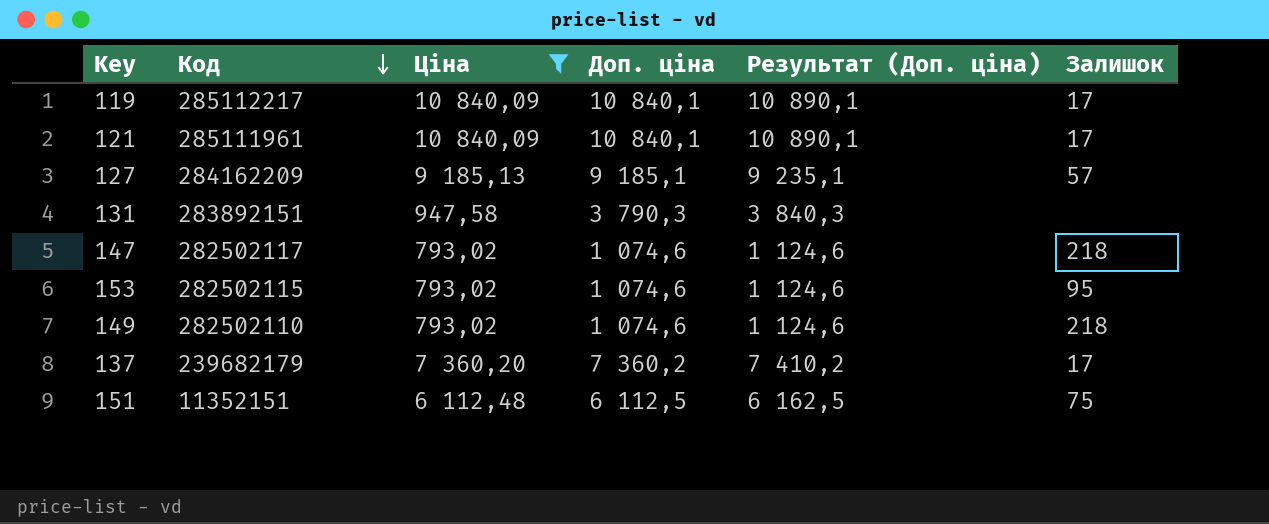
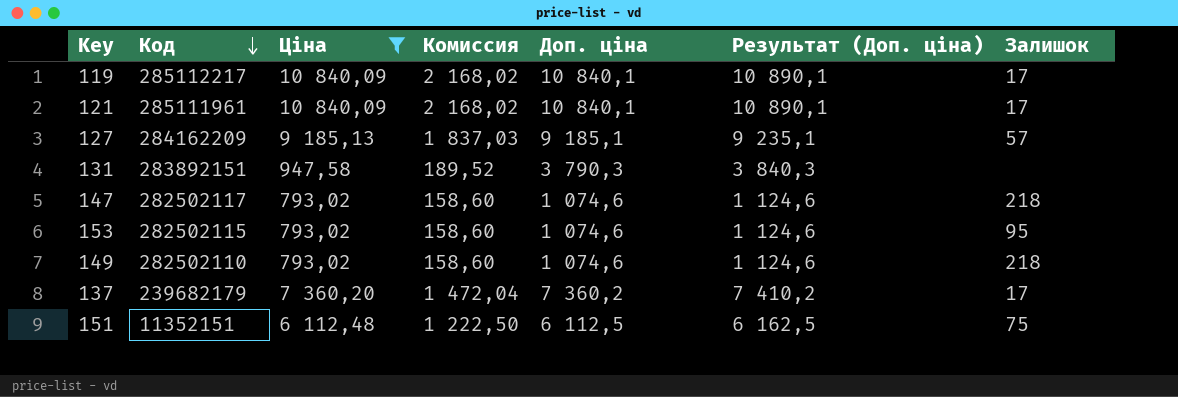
column Комиссия | formula: none -> [Ціна] * 0,2

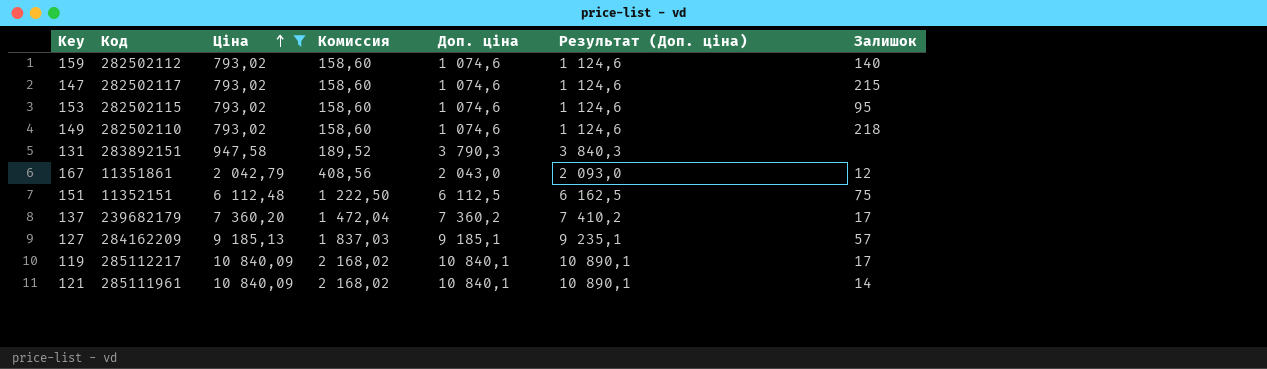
row order: Код descending -> Ціна ascending
row 159: none -> 282502112 | 793,02 | 158,60 | 1 074,6 | 1 124,6 | 140
147 | Залишок: 218 -> 215
row 167: none -> 11351861 | 2 042,79 | 408,56 | 2 043,0 | 2 093,0 | 12
121 | Залишок: 17 -> 14

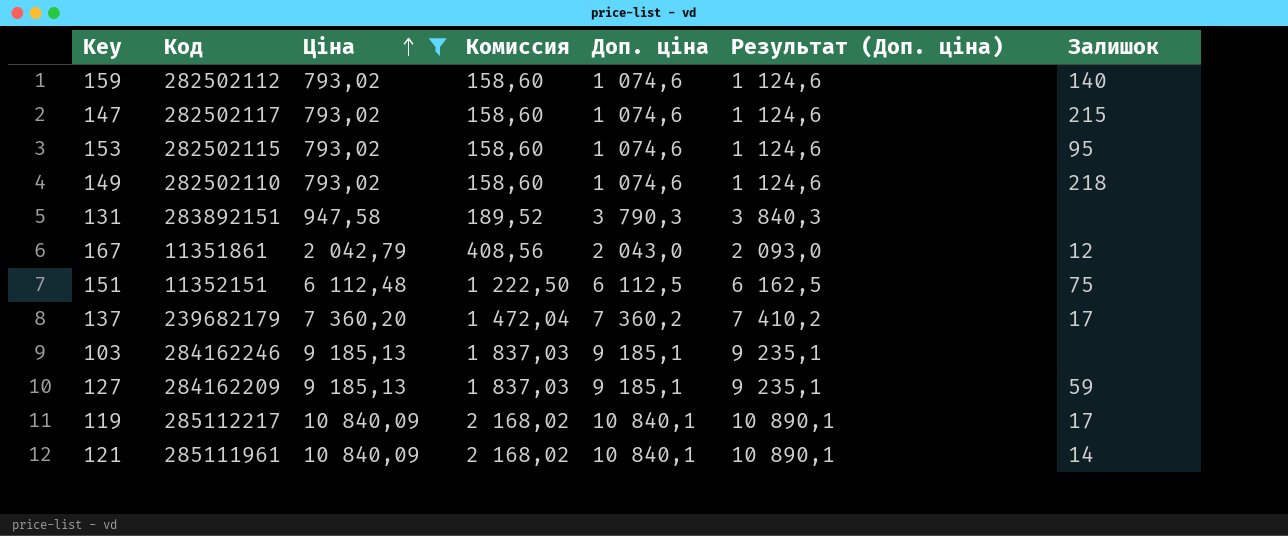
row 103: none -> 284162246 | 9 185,13 | 1 837,03 | 9 185,1 | 9 235,1 | none
127 | Залишок: 57 -> 59

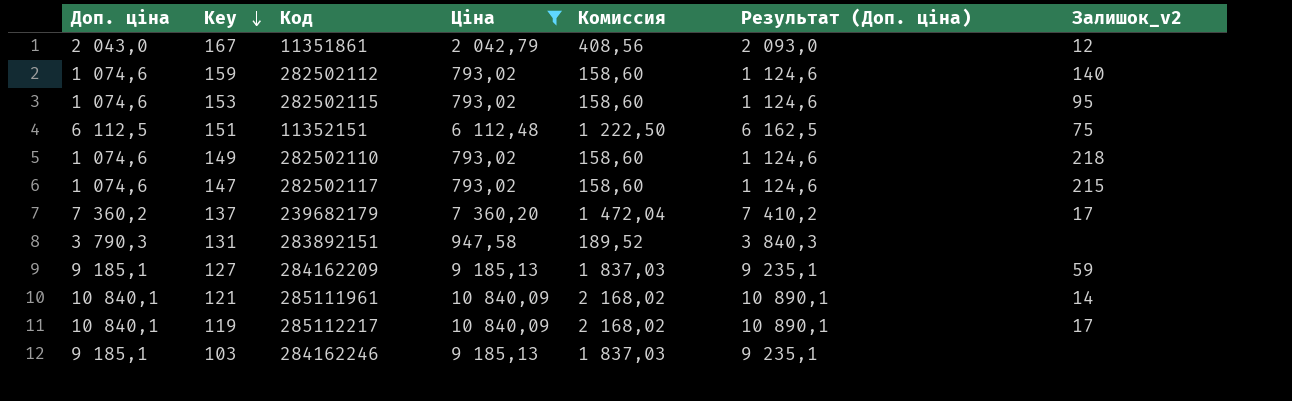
row order: Ціна ascending -> Key descending
column Доп. ціна | position: 5 -> 1
column name: Залишок -> Залишок_v2

